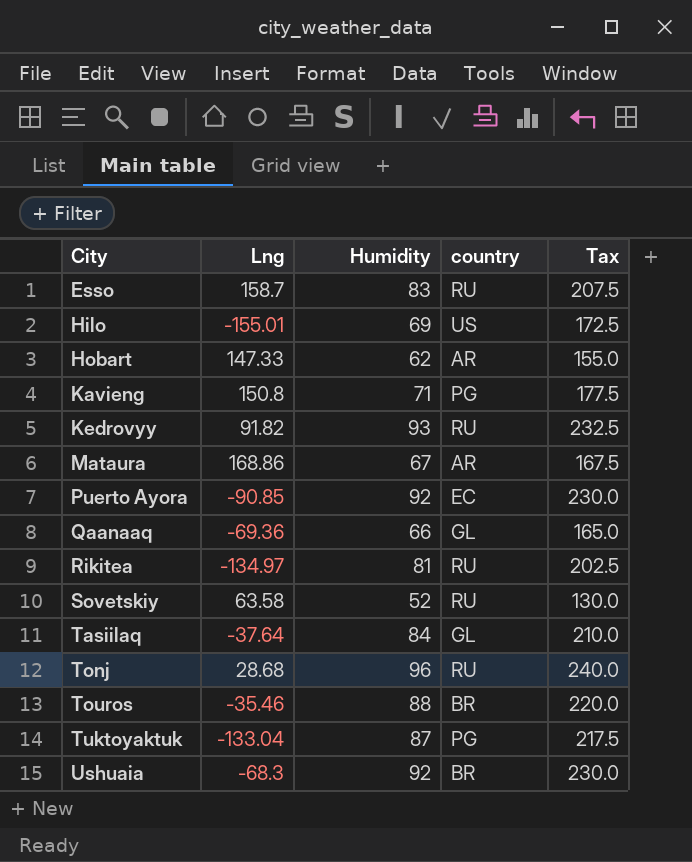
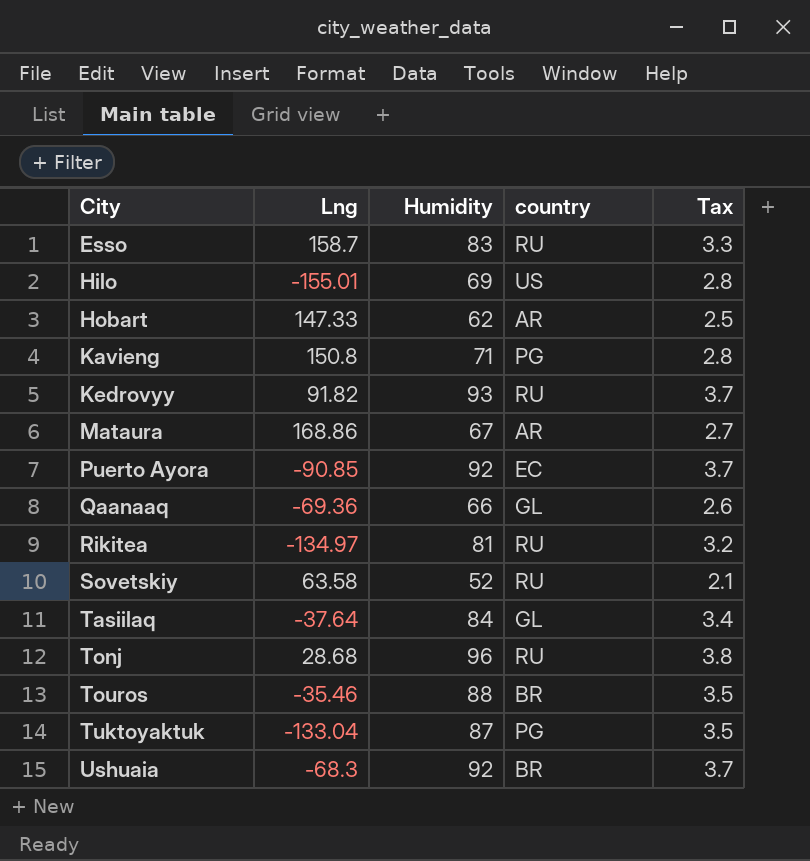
column Tax | formula: [Humidity] * 2.5 -> [Humidity] * 0.04

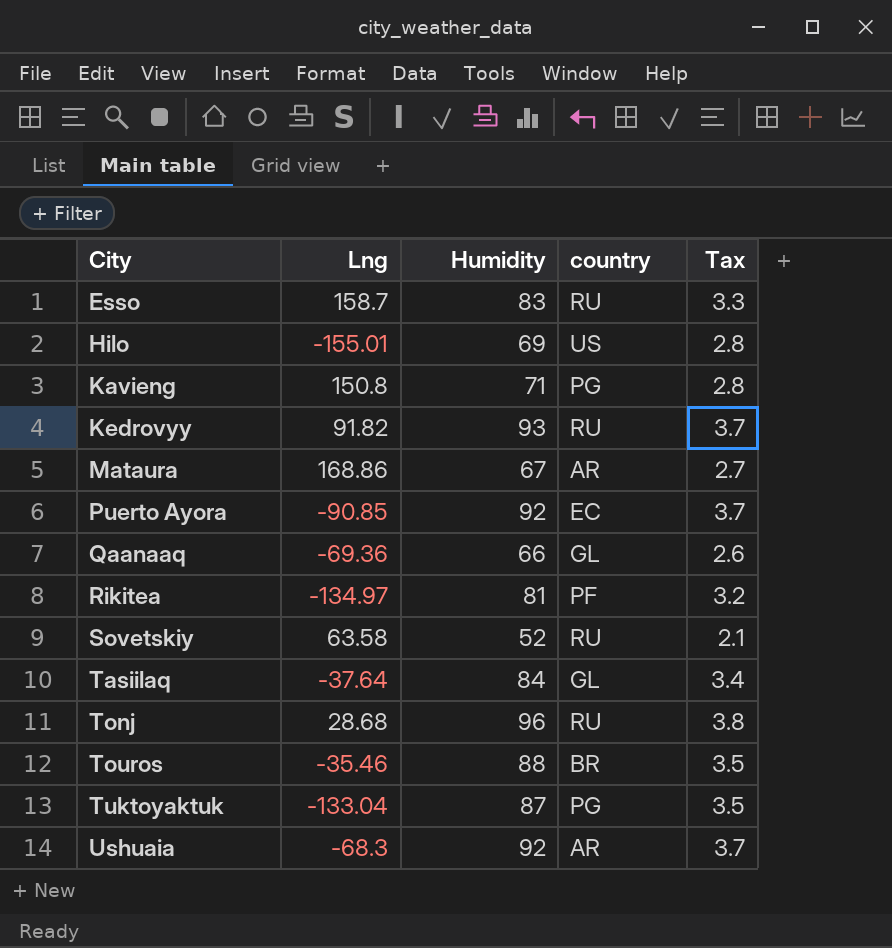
row Hobart: 147.33 | 62 | AR | 2.5 -> none
Rikitea | country: RU -> PF
Ushuaia | country: BR -> AR

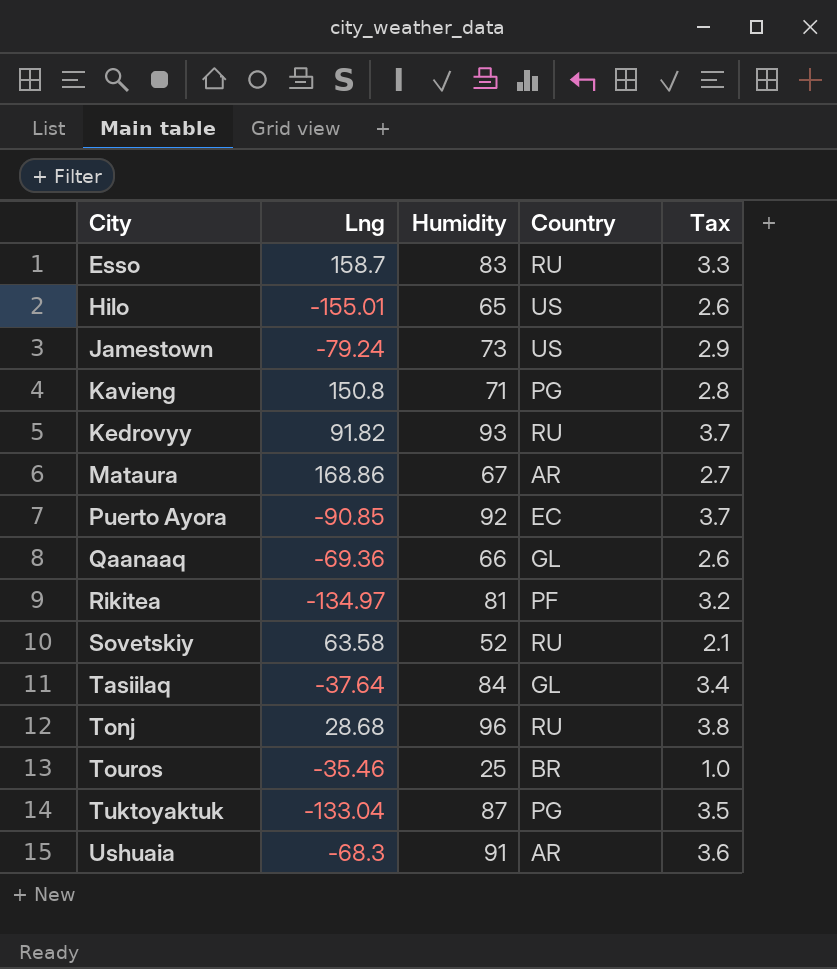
column name: country -> Country
Hilo | Humidity: 69 -> 65
Hilo | Tax: 2.8 -> 2.6
row Jamestown: none -> -79.24 | 73 | US | 2.9
Touros | Humidity: 88 -> 25
Touros | Tax: 3.5 -> 1.0
Ushuaia | Humidity: 92 -> 91
Ushuaia | Tax: 3.7 -> 3.6

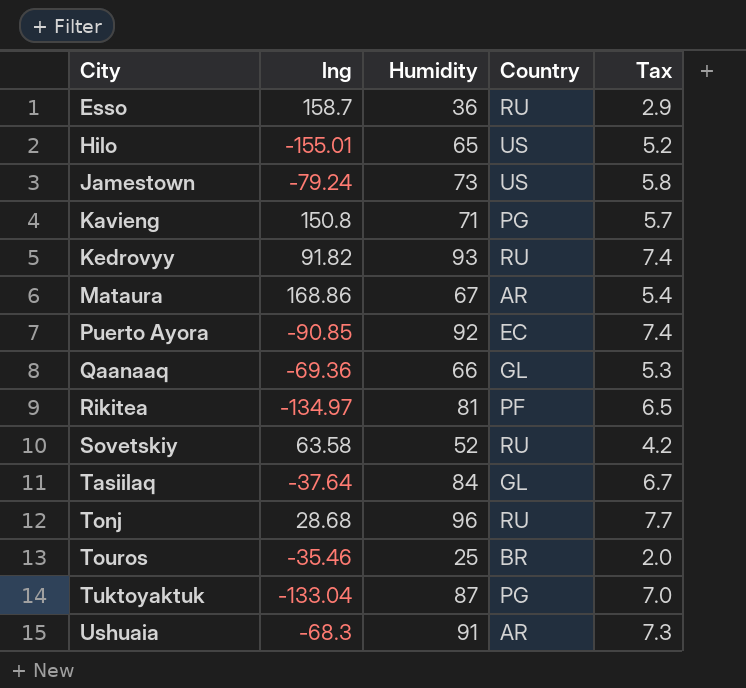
column name: Lng -> lng
column Tax | formula: [Humidity] * 0.04 -> [Humidity] * 0.08
Esso | Humidity: 83 -> 36

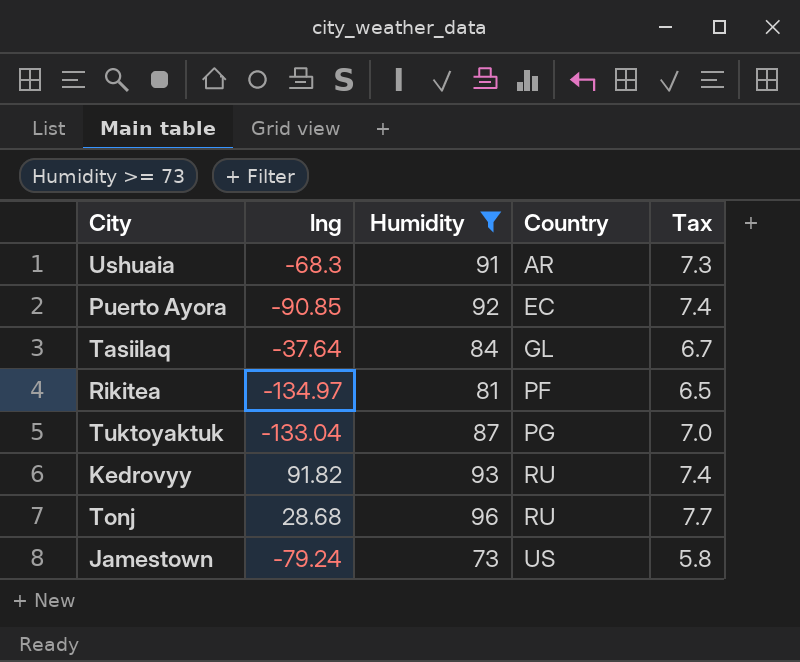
filter: none -> Humidity >= 73
row order: City ascending -> Country ascending

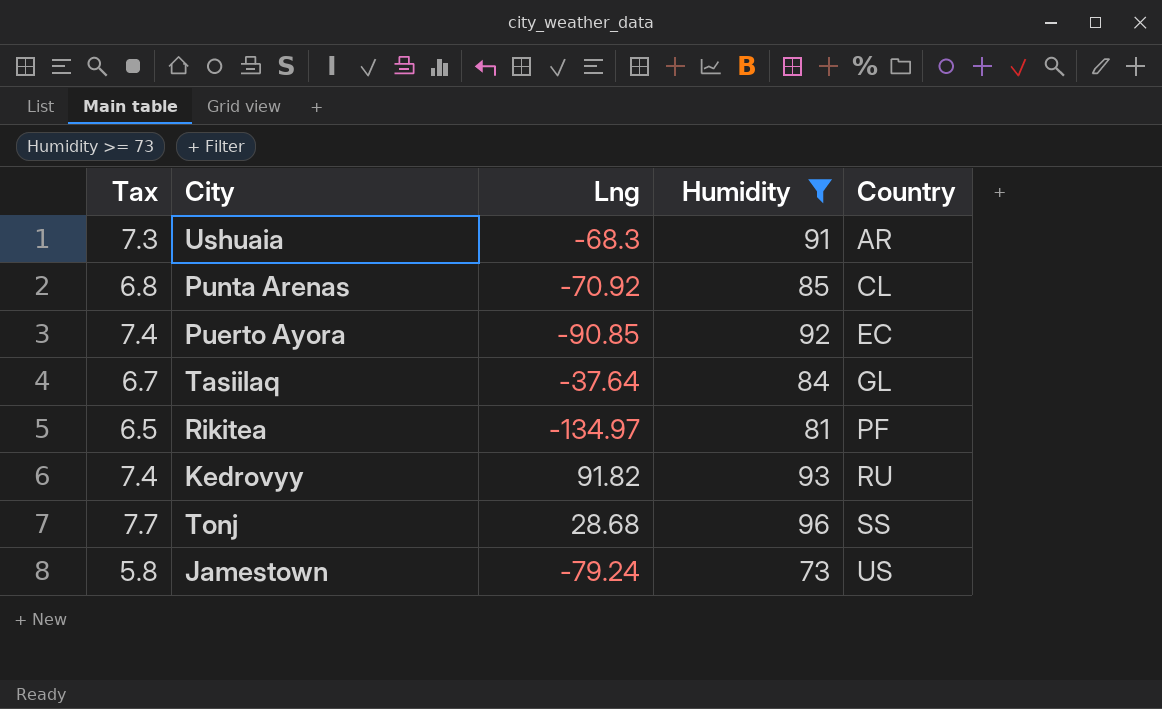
column Tax | position: 5 -> 1
column name: lng -> Lng
row Tuktoyaktuk: -133.04 | 87 | PG | 7.0 -> none
row Punta Arenas: none -> 6.8 | -70.92 | 85 | CL
Tonj | Country: RU -> SS

